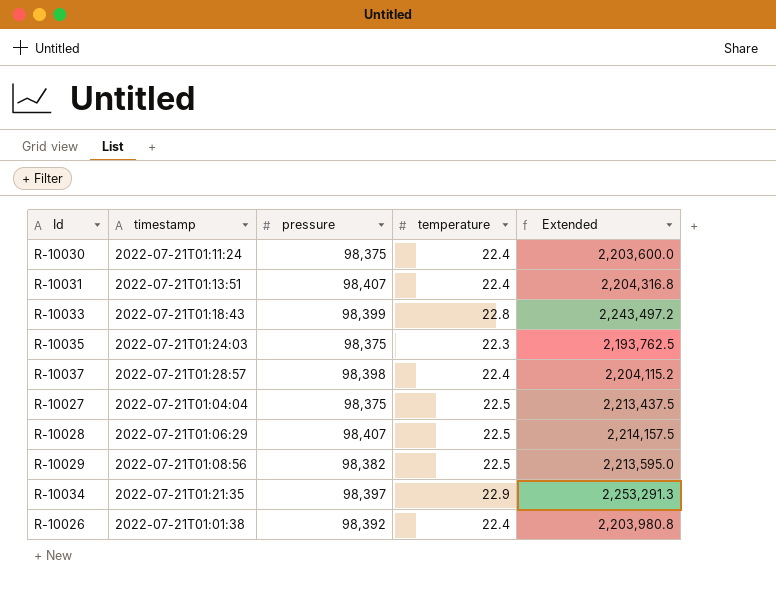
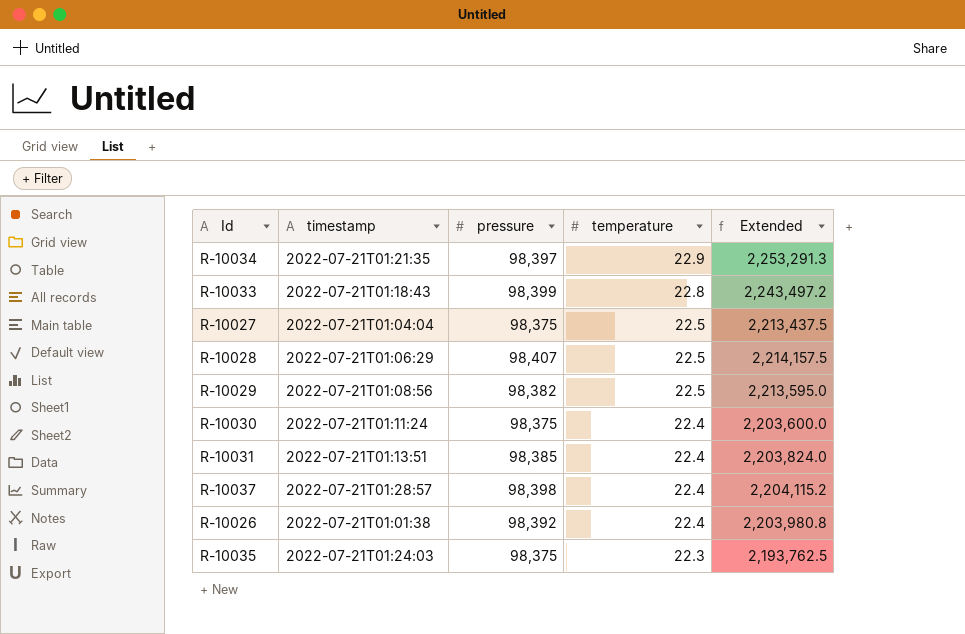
row order: none -> temperature descending
R-10031 | pressure: 98,407 -> 98,385
R-10031 | Extended: 2,204,316.8 -> 2,203,824.0

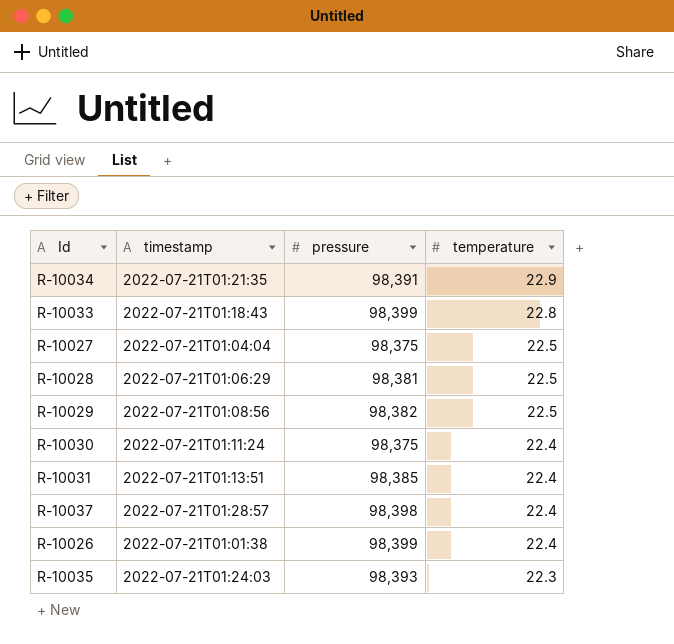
column Extended | formula: [pressure] * [temperature] -> none
R-10034 | pressure: 98,397 -> 98,391
R-10028 | pressure: 98,407 -> 98,381
R-10026 | pressure: 98,392 -> 98,399
R-10035 | pressure: 98,375 -> 98,393

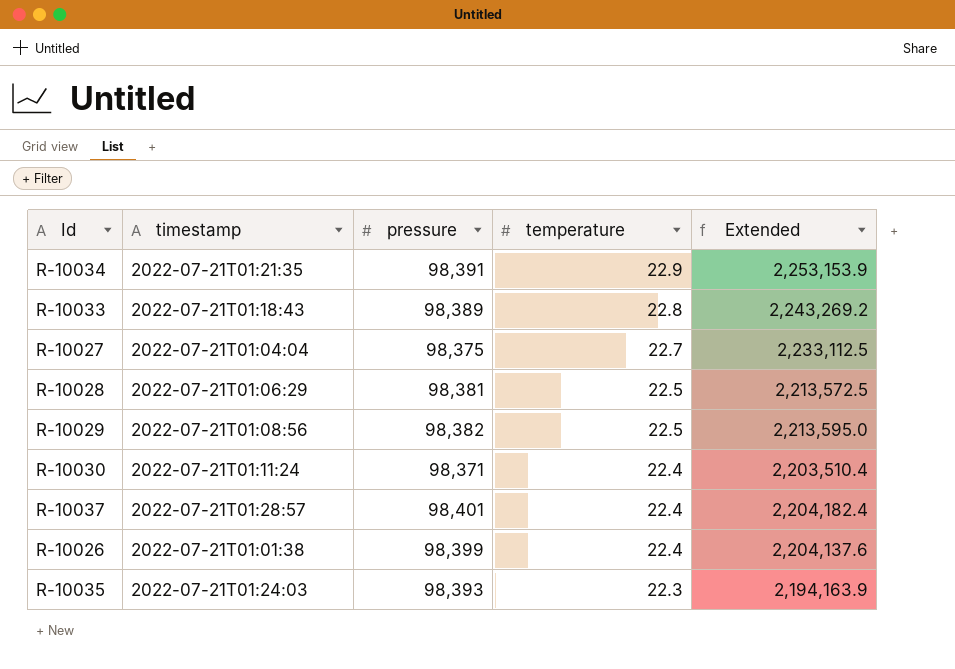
column Extended | formula: none -> [pressure] * [temperature]
row R-10031: 2022-07-21T01:13:51 | 98,385 | 22.4 -> none
R-10033 | pressure: 98,399 -> 98,389
R-10027 | temperature: 22.5 -> 22.7
R-10030 | pressure: 98,375 -> 98,371
R-10037 | pressure: 98,398 -> 98,401

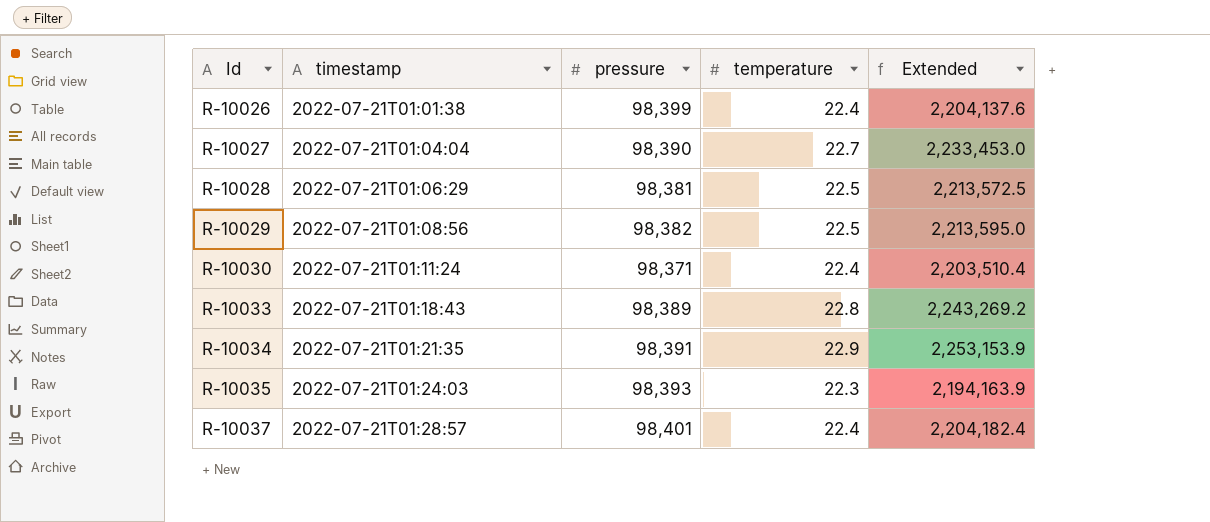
row order: temperature descending -> Id ascending
R-10027 | pressure: 98,375 -> 98,390
R-10027 | Extended: 2,233,112.5 -> 2,233,453.0

